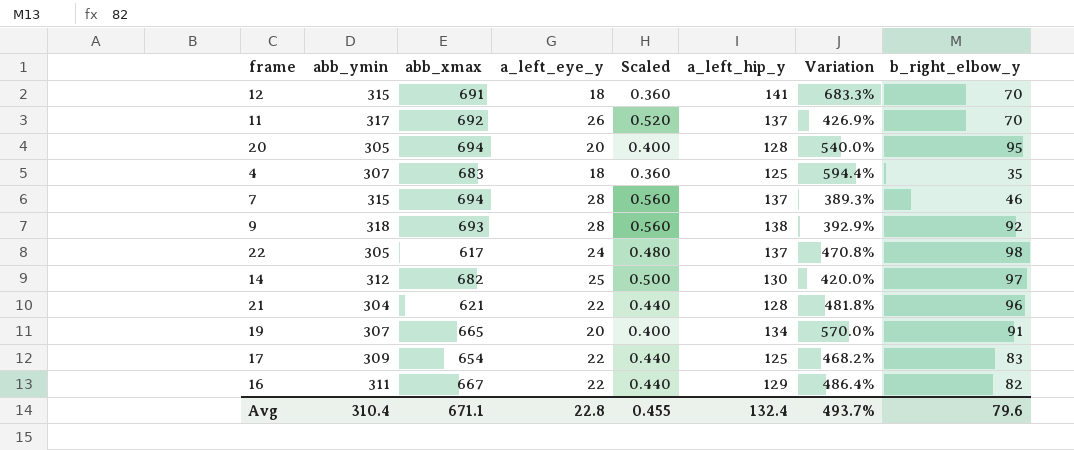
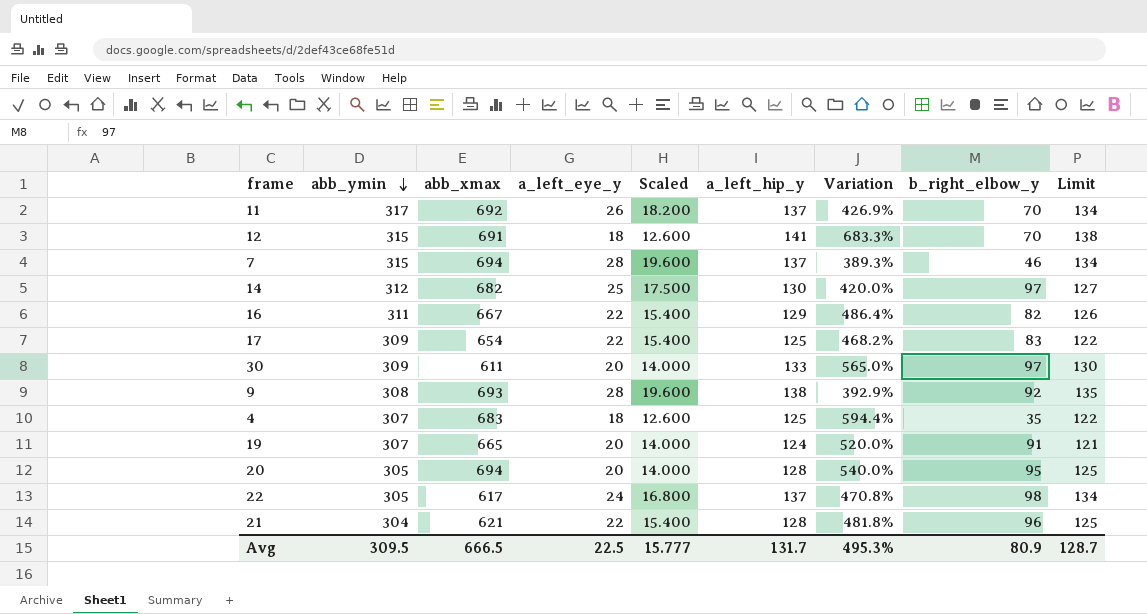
row order: none -> abb_ymin descending
column Scaled | formula: [a_left_eye_y] * 0.02 -> [a_left_eye_y] * 0.7
column Limit | formula: none -> [a_left_hip_y] - 3
row 30: none -> 309 | 611 | 20 | 14.000 | 133 | 565.0% | 97 | 130
9 | abb_ymin: 318 -> 308
19 | a_left_hip_y: 134 -> 124
19 | Variation: 570.0% -> 520.0%
Avg | abb_ymin: 310.4 -> 309.5
Avg | abb_xmax: 671.1 -> 666.5
Avg | a_left_eye_y: 22.8 -> 22.5
Avg | Scaled: 0.455 -> 15.777
Avg | a_left_hip_y: 132.4 -> 131.7
Avg | Variation: 493.7% -> 495.3%
Avg | b_right_elbow_y: 79.6 -> 80.9

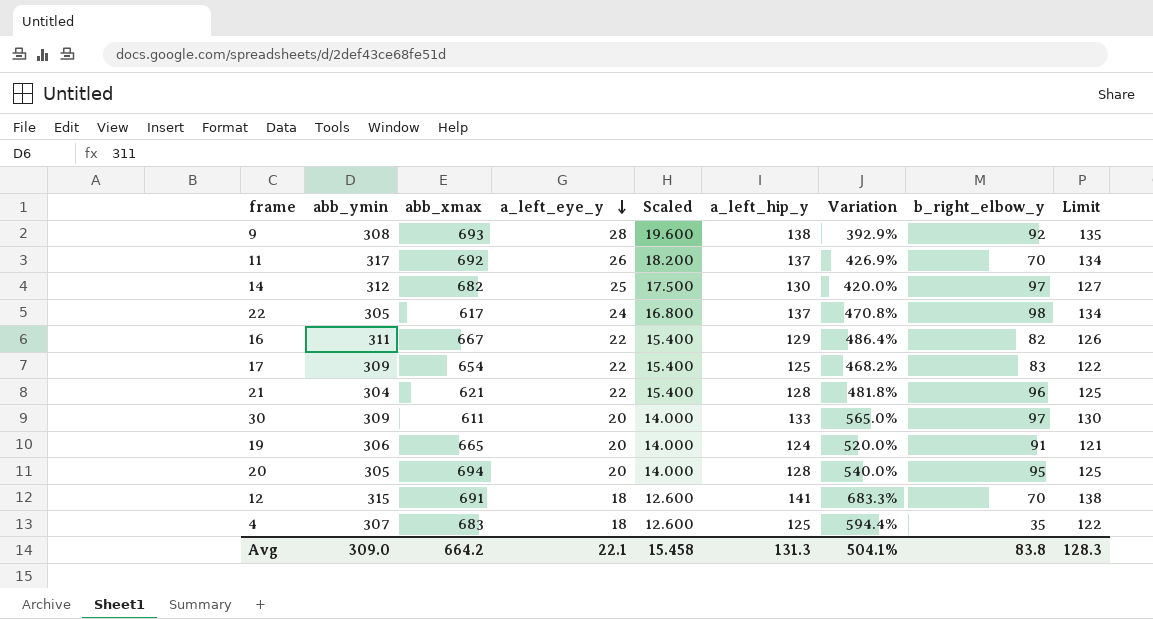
row order: abb_ymin descending -> a_left_eye_y descending
row 7: 315 | 694 | 28 | 19.600 | 137 | 389.3% | 46 | 134 -> none
19 | abb_ymin: 307 -> 306
Avg | abb_ymin: 309.5 -> 309.0
Avg | abb_xmax: 666.5 -> 664.2
Avg | a_left_eye_y: 22.5 -> 22.1
Avg | Scaled: 15.777 -> 15.458
Avg | a_left_hip_y: 131.7 -> 131.3
Avg | Variation: 495.3% -> 504.1%
Avg | b_right_elbow_y: 80.9 -> 83.8
Avg | Limit: 128.7 -> 128.3

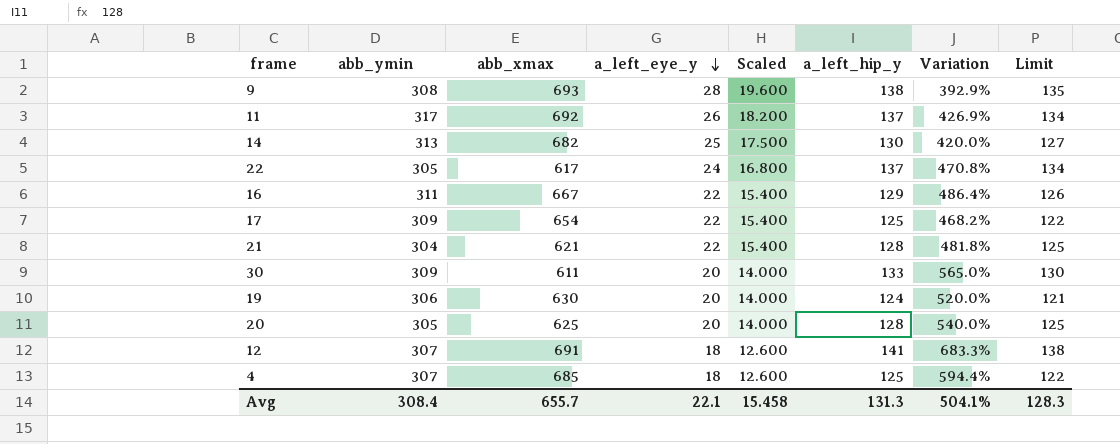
column b_right_elbow_y | position: 8 -> none
14 | abb_ymin: 312 -> 313
19 | abb_xmax: 665 -> 630
20 | abb_xmax: 694 -> 625
12 | abb_ymin: 315 -> 307
4 | abb_xmax: 683 -> 685
Avg | abb_ymin: 309.0 -> 308.4
Avg | abb_xmax: 664.2 -> 655.7

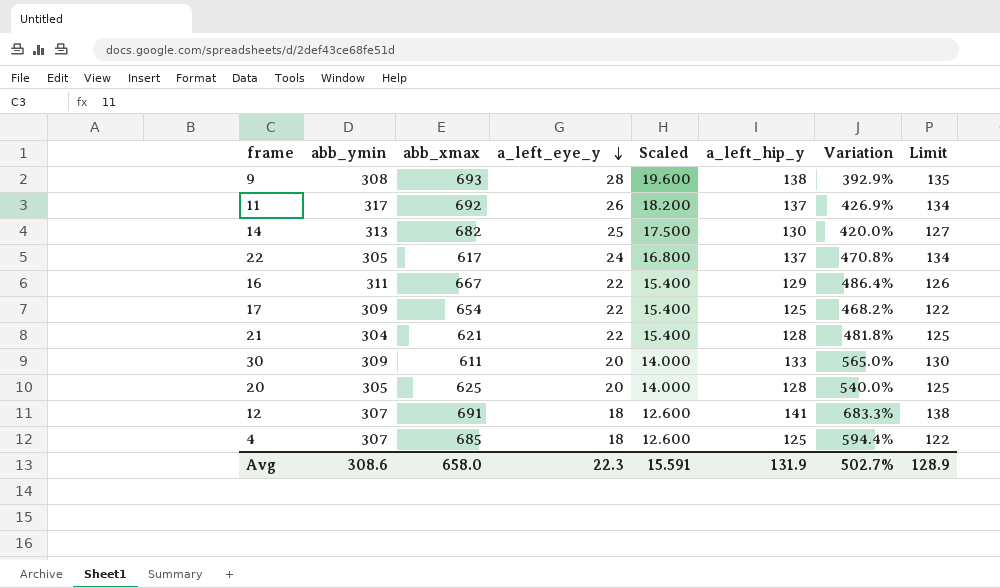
row 19: 306 | 630 | 20 | 14.000 | 124 | 520.0% | 121 -> none
Avg | abb_ymin: 308.4 -> 308.6
Avg | abb_xmax: 655.7 -> 658.0
Avg | a_left_eye_y: 22.1 -> 22.3
Avg | Scaled: 15.458 -> 15.591
Avg | a_left_hip_y: 131.3 -> 131.9
Avg | Variation: 504.1% -> 502.7%
Avg | Limit: 128.3 -> 128.9

